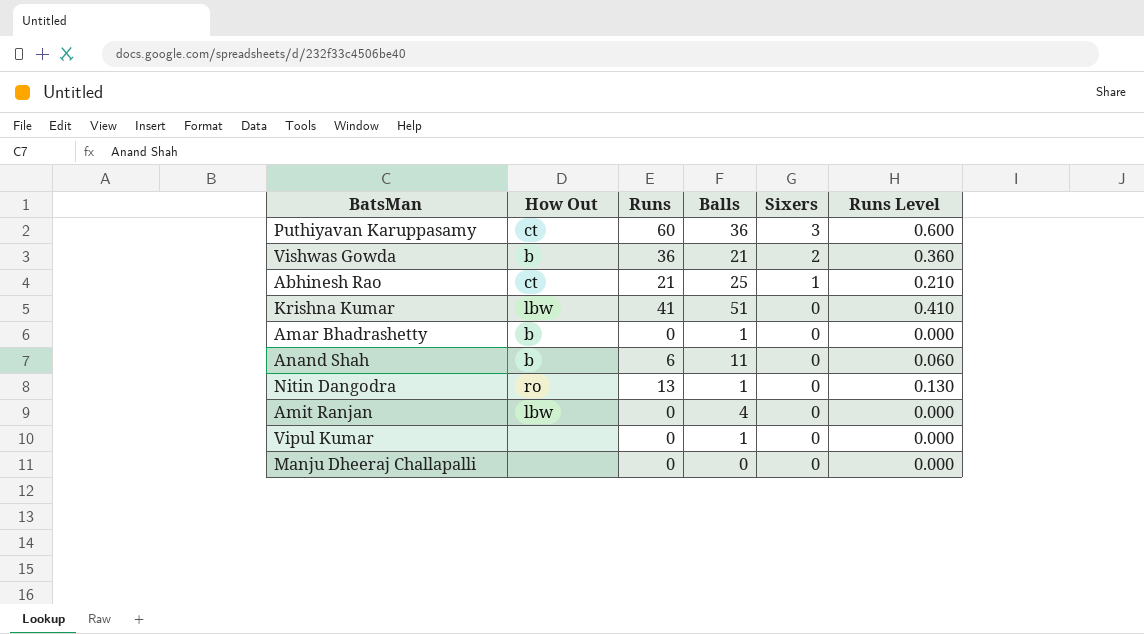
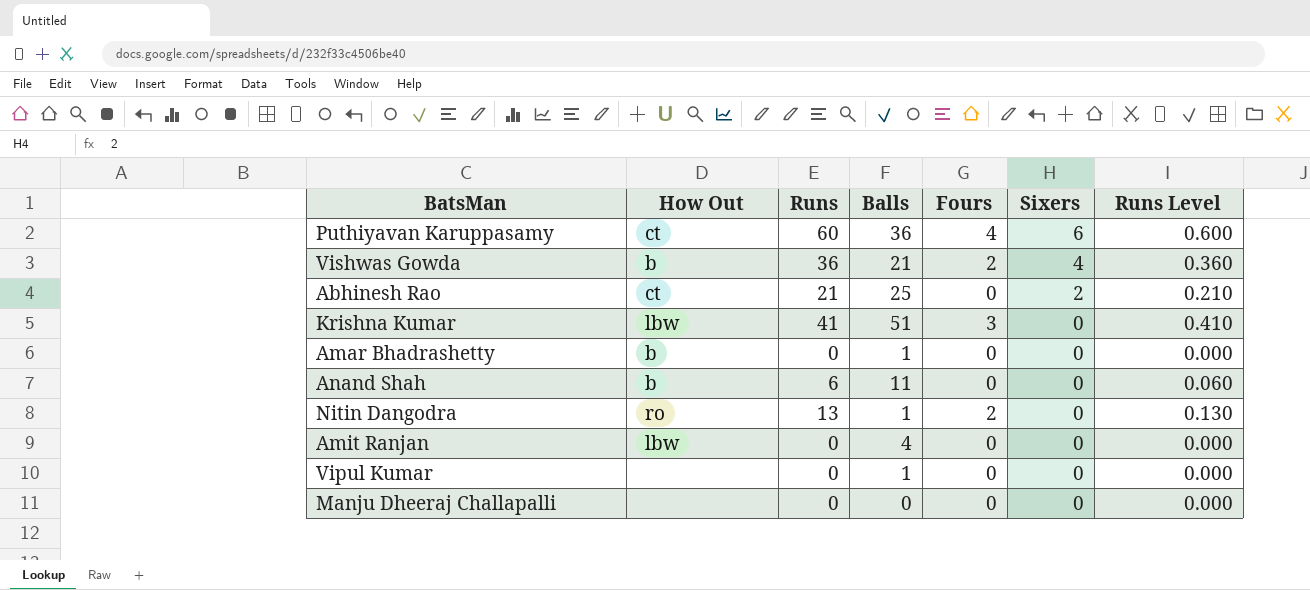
column Fours | position: none -> 5
Puthiyavan Karuppasamy | Sixers: 3 -> 6
Vishwas Gowda | Sixers: 2 -> 4
Abhinesh Rao | Sixers: 1 -> 2

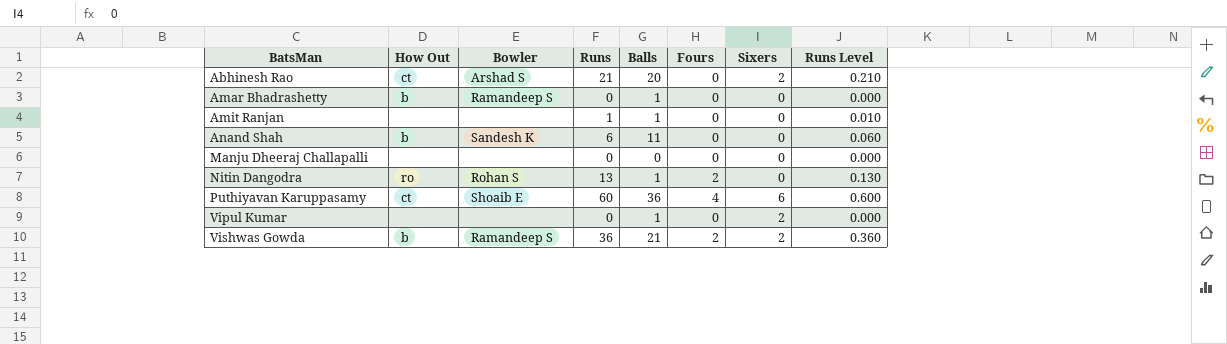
row order: Sixers descending -> BatsMan ascending
column Bowler | position: none -> 3
row Krishna Kumar: lbw | 41 | 51 | 3 | 0 | 0.410 -> none
Abhinesh Rao | Balls: 25 -> 20
Amit Ranjan | How Out: lbw -> none
Amit Ranjan | Runs: 0 -> 1
Amit Ranjan | Balls: 4 -> 1
Amit Ranjan | Runs Level: 0.000 -> 0.010
Vipul Kumar | Sixers: 0 -> 2
Vishwas Gowda | Sixers: 4 -> 2

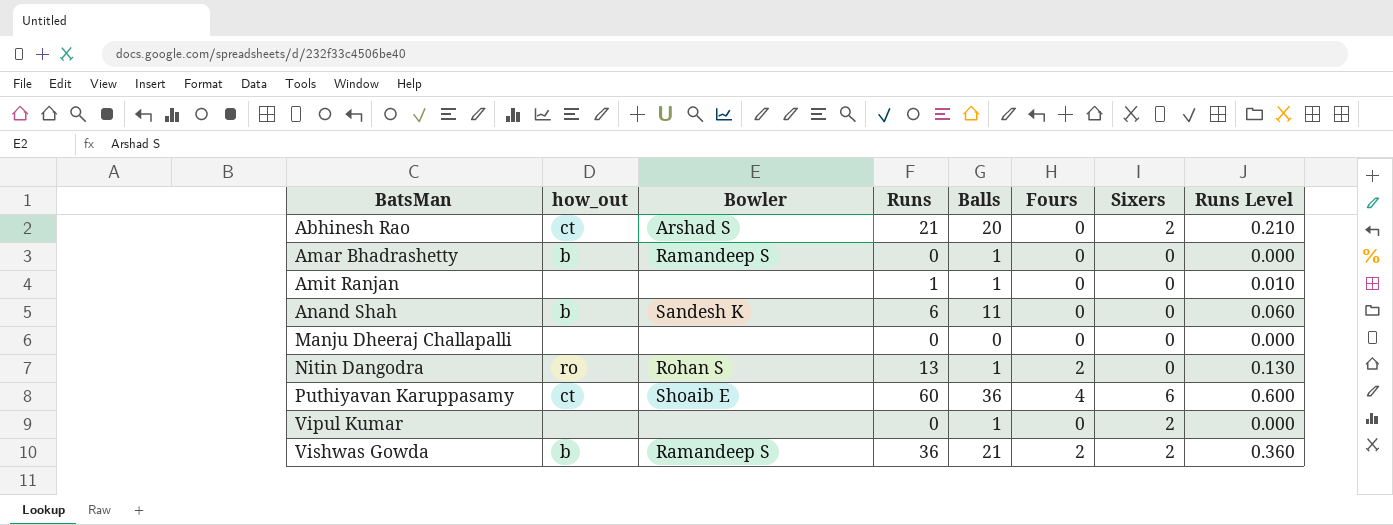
column name: How Out -> how_out

